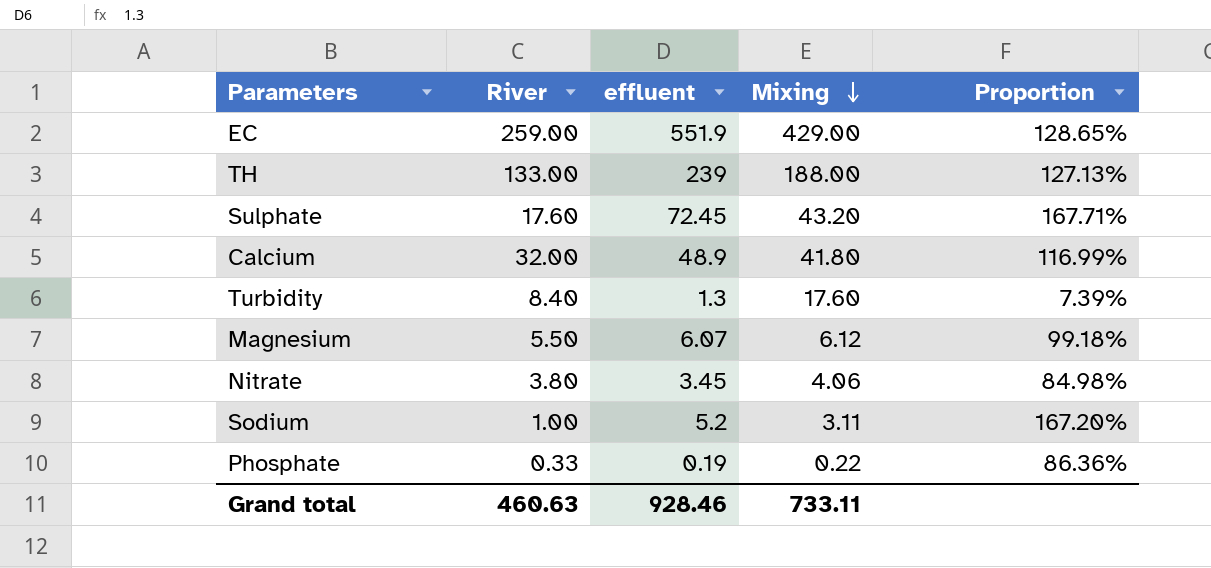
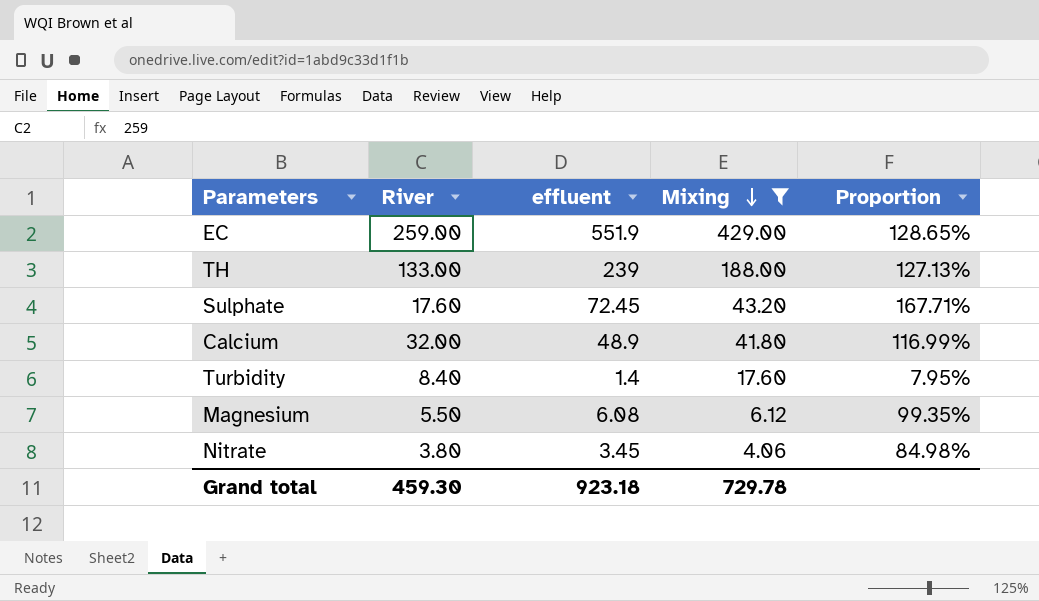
filter: none -> Mixing >= 4.06
Turbidity | effluent: 1.3 -> 1.4
Turbidity | Proportion: 7.39% -> 7.95%
Magnesium | effluent: 6.07 -> 6.08
Magnesium | Proportion: 99.18% -> 99.35%
Grand total | River: 460.63 -> 459.30
Grand total | effluent: 928.46 -> 923.18
Grand total | Mixing: 733.11 -> 729.78

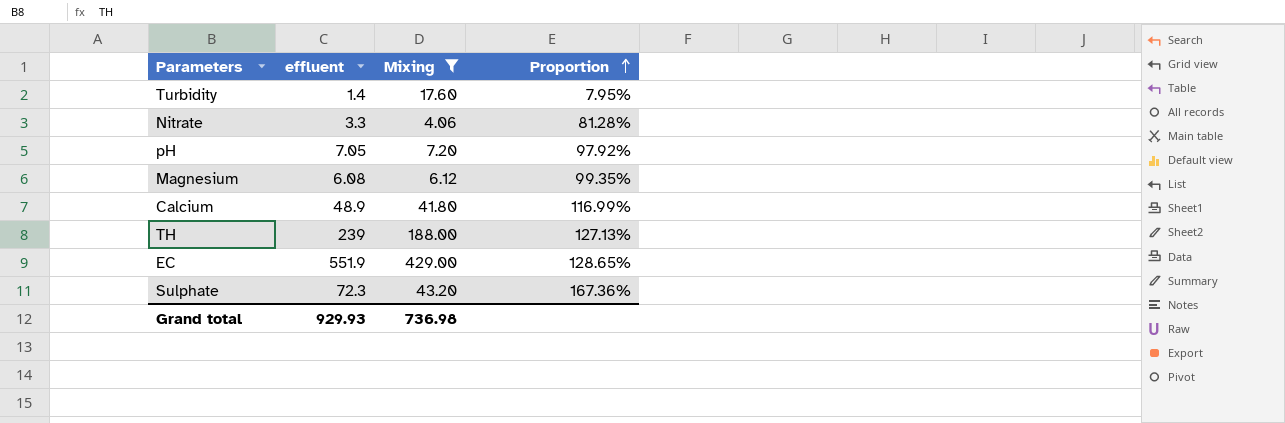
row order: Mixing descending -> Proportion ascending
column River | position: 2 -> none
Nitrate | effluent: 3.45 -> 3.3
Nitrate | Proportion: 84.98% -> 81.28%
row pH: none -> 7.05 | 7.20 | 97.92%
Sulphate | effluent: 72.45 -> 72.3
Sulphate | Proportion: 167.71% -> 167.36%
Grand total | effluent: 923.18 -> 929.93
Grand total | Mixing: 729.78 -> 736.98

